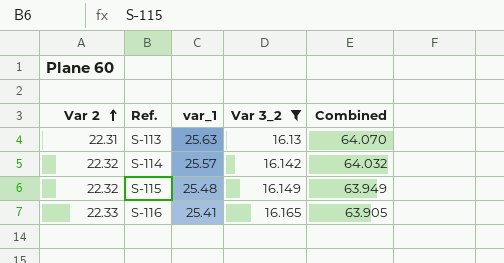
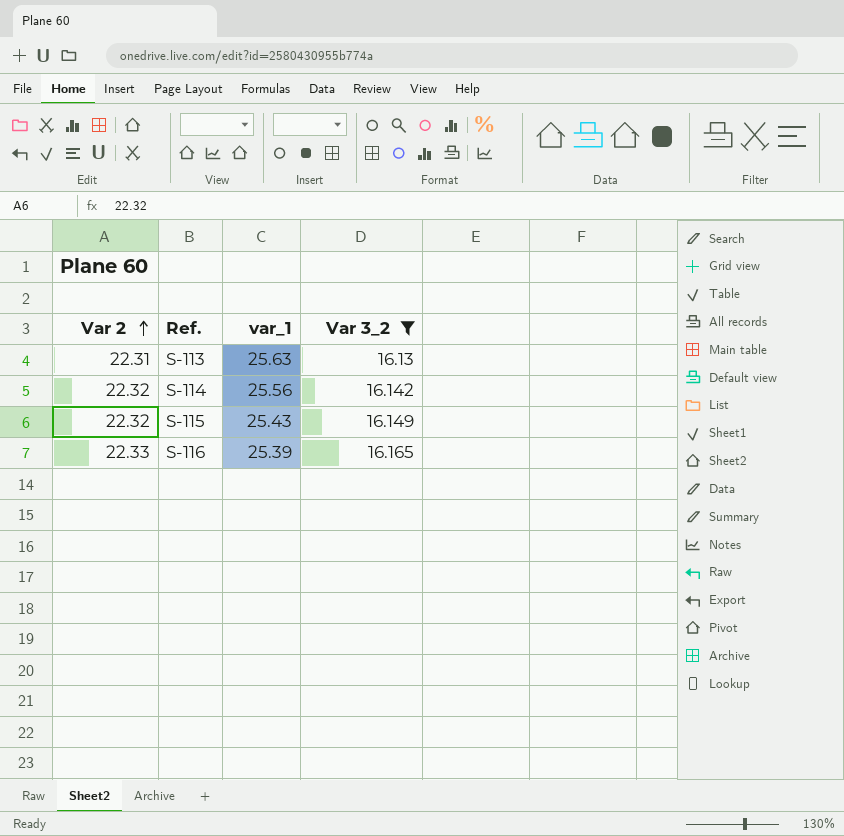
column Combined | formula: [Var 2] + [var_1] + [Var 3_2] -> none
S-114 | var_1: 25.57 -> 25.56
S-115 | var_1: 25.48 -> 25.43
S-116 | var_1: 25.41 -> 25.39

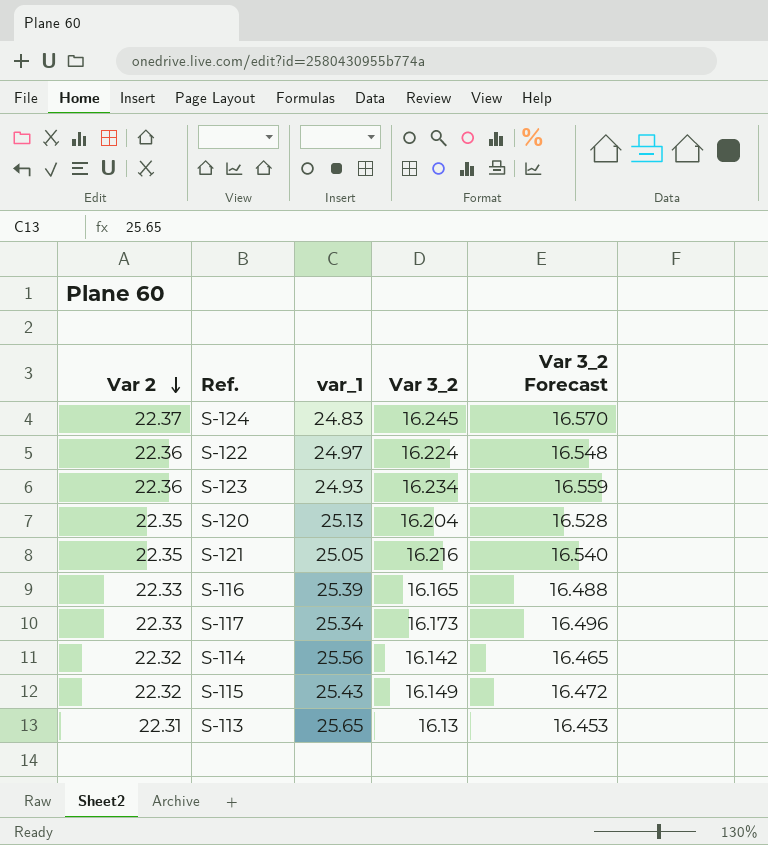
filter: Var 3_2 <= 16.165 -> none
row order: Var 2 ascending -> Var 2 descending
column Var 3_2 Forecast | formula: none -> [Var 3_2] * 1.02
S-113 | var_1: 25.63 -> 25.65

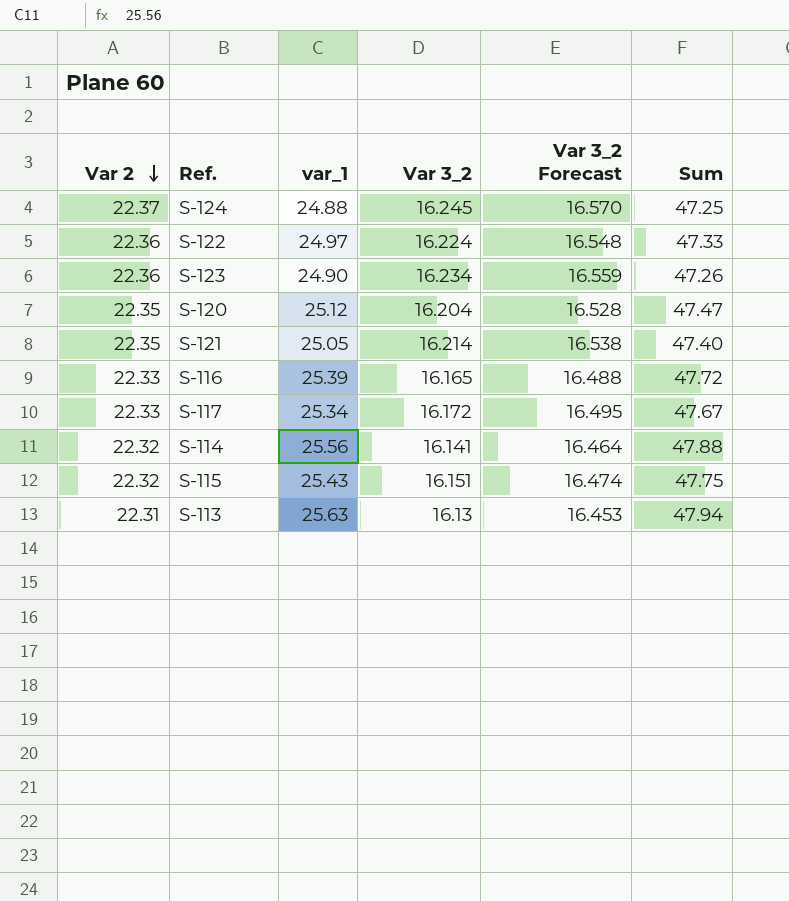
column Sum | formula: none -> [Var 2] + [var_1]
S-124 | var_1: 24.83 -> 24.88
S-123 | var_1: 24.93 -> 24.90
S-120 | var_1: 25.13 -> 25.12
S-121 | Var 3_2: 16.216 -> 16.214
S-121 | Var 3_2 Forecast: 16.540 -> 16.538
S-117 | Var 3_2: 16.173 -> 16.172
S-117 | Var 3_2 Forecast: 16.496 -> 16.495
S-114 | Var 3_2: 16.142 -> 16.141
S-114 | Var 3_2 Forecast: 16.465 -> 16.464
S-115 | Var 3_2: 16.149 -> 16.151
S-115 | Var 3_2 Forecast: 16.472 -> 16.474
S-113 | var_1: 25.65 -> 25.63

